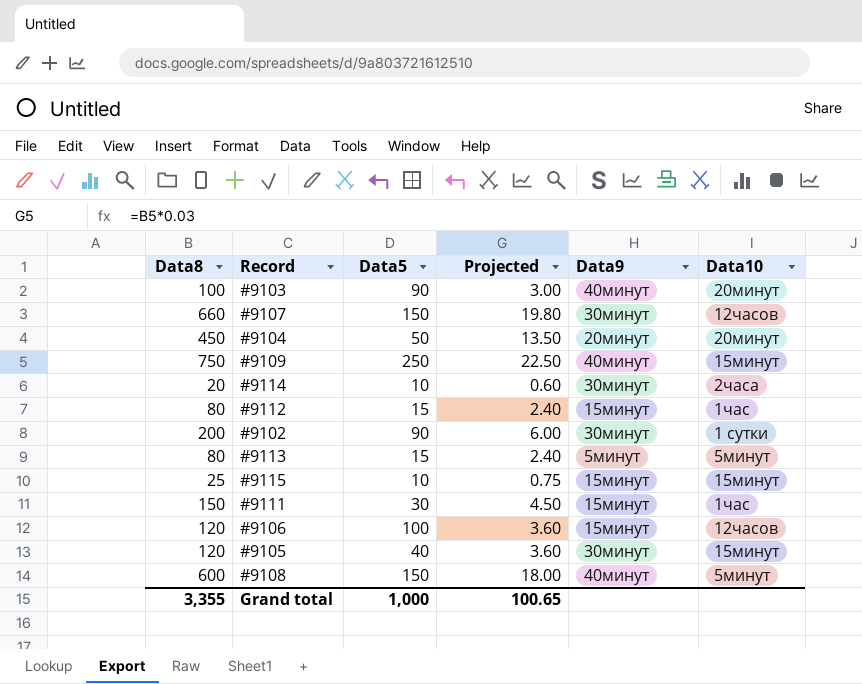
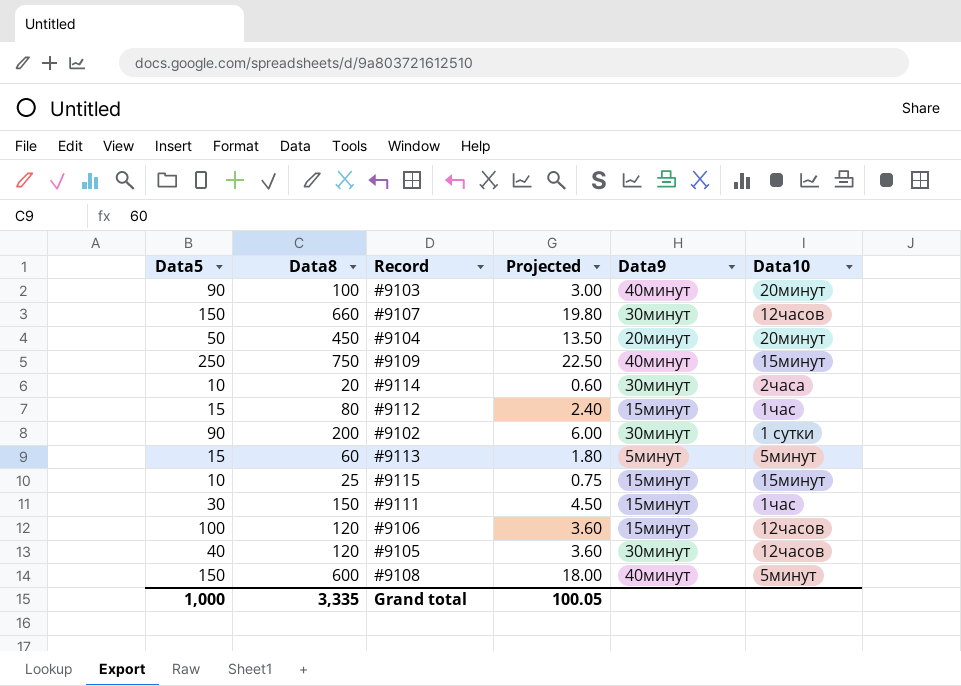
column Data5 | position: 3 -> 1
#9113 | Data8: 80 -> 60
#9113 | Projected: 2.40 -> 1.80
#9105 | Data10: 15минут -> 12часов
Grand total | Data8: 3,355 -> 3,335
Grand total | Projected: 100.65 -> 100.05

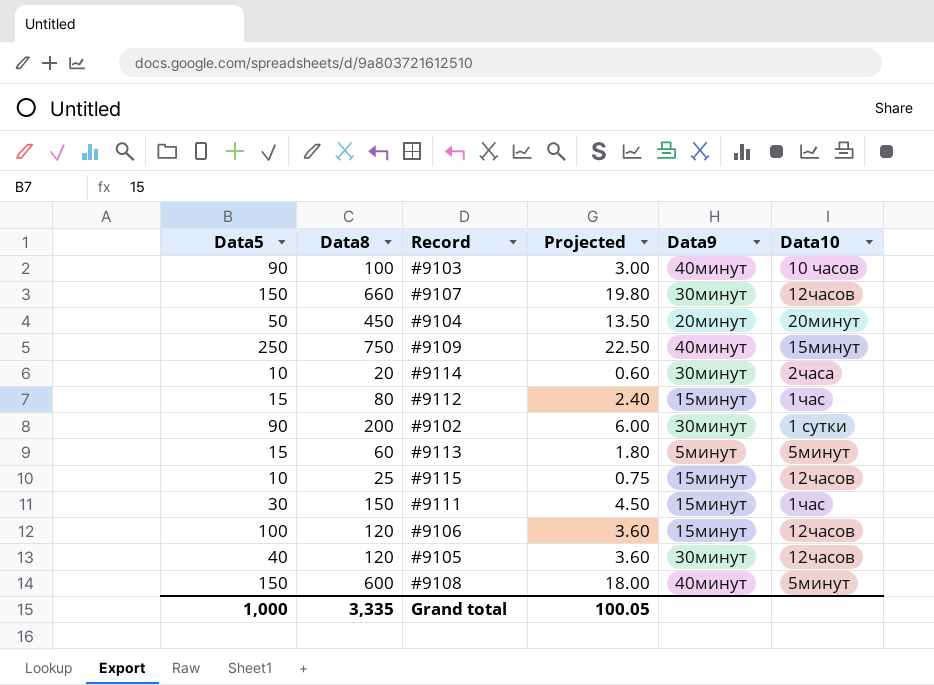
#9103 | Data10: 20минут -> 10 часов
#9115 | Data10: 15минут -> 12часов

